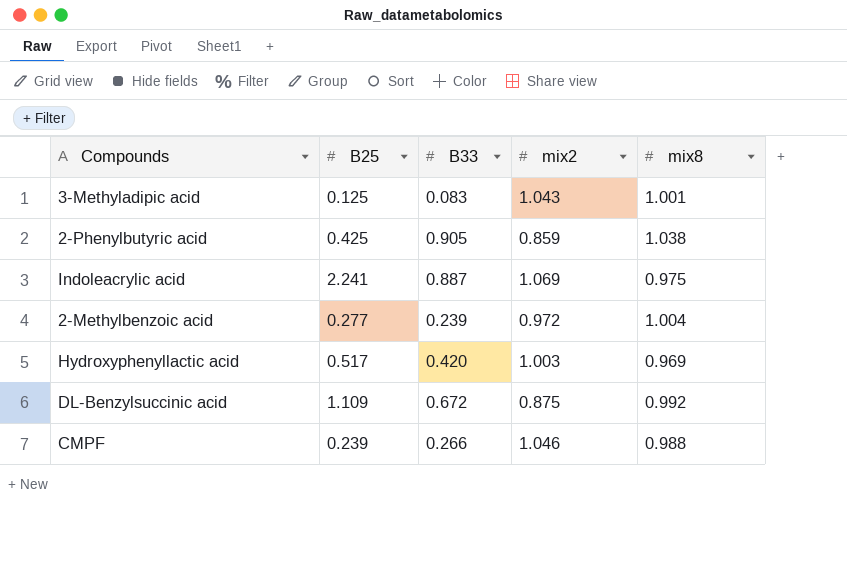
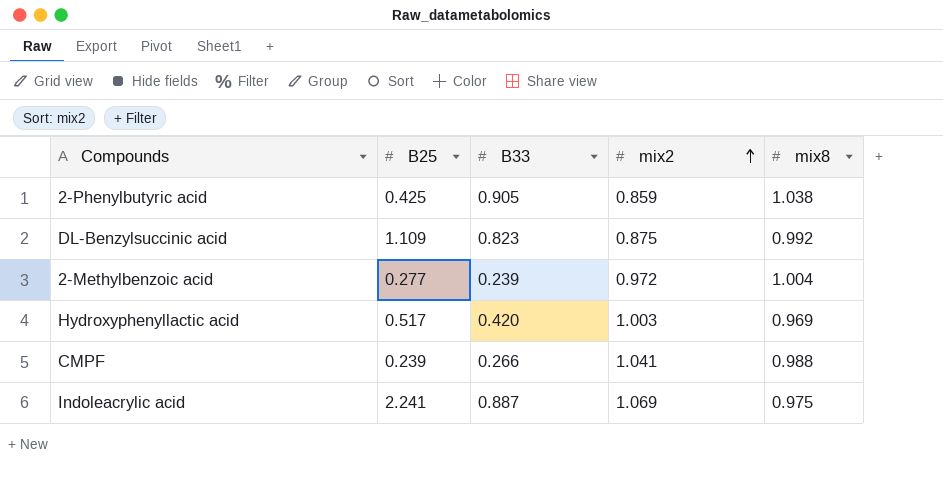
row order: none -> mix2 ascending
row 3-Methyladipic acid: 0.125 | 0.083 | 1.043 | 1.001 -> none
DL-Benzylsuccinic acid | B33: 0.672 -> 0.823
CMPF | mix2: 1.046 -> 1.041

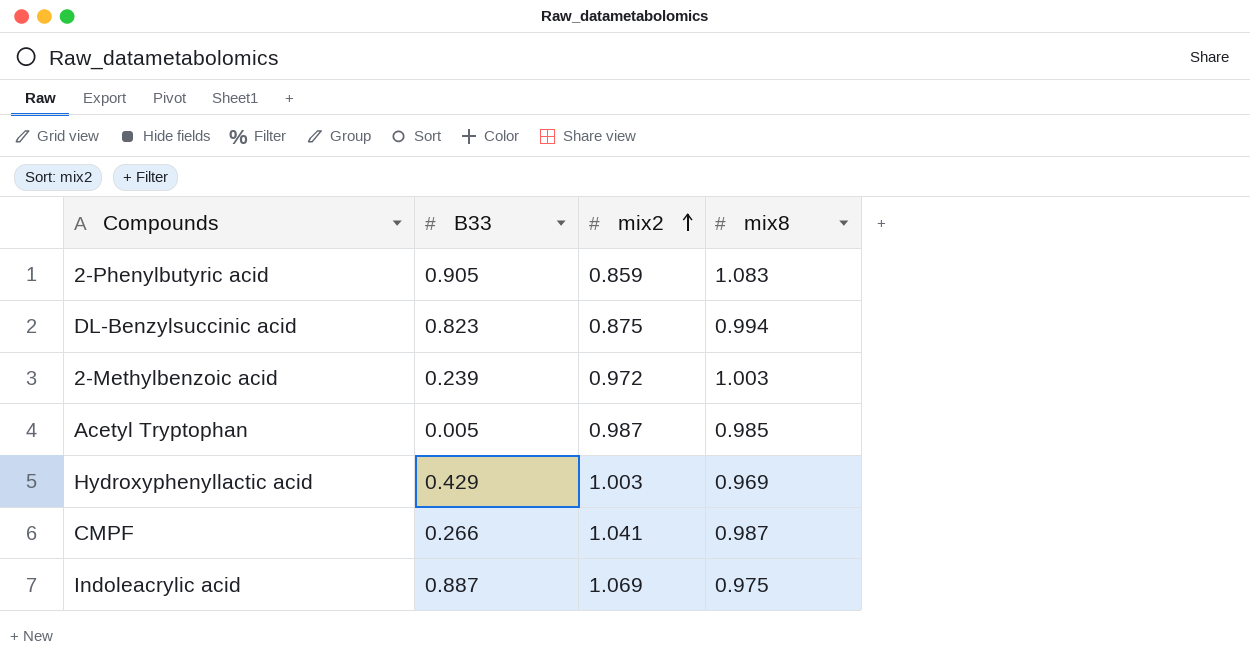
column B25 | position: 2 -> none
2-Phenylbutyric acid | mix8: 1.038 -> 1.083
DL-Benzylsuccinic acid | mix8: 0.992 -> 0.994
2-Methylbenzoic acid | mix8: 1.004 -> 1.003
row Acetyl Tryptophan: none -> 0.005 | 0.987 | 0.985
Hydroxyphenyllactic acid | B33: 0.420 -> 0.429
CMPF | mix8: 0.988 -> 0.987

